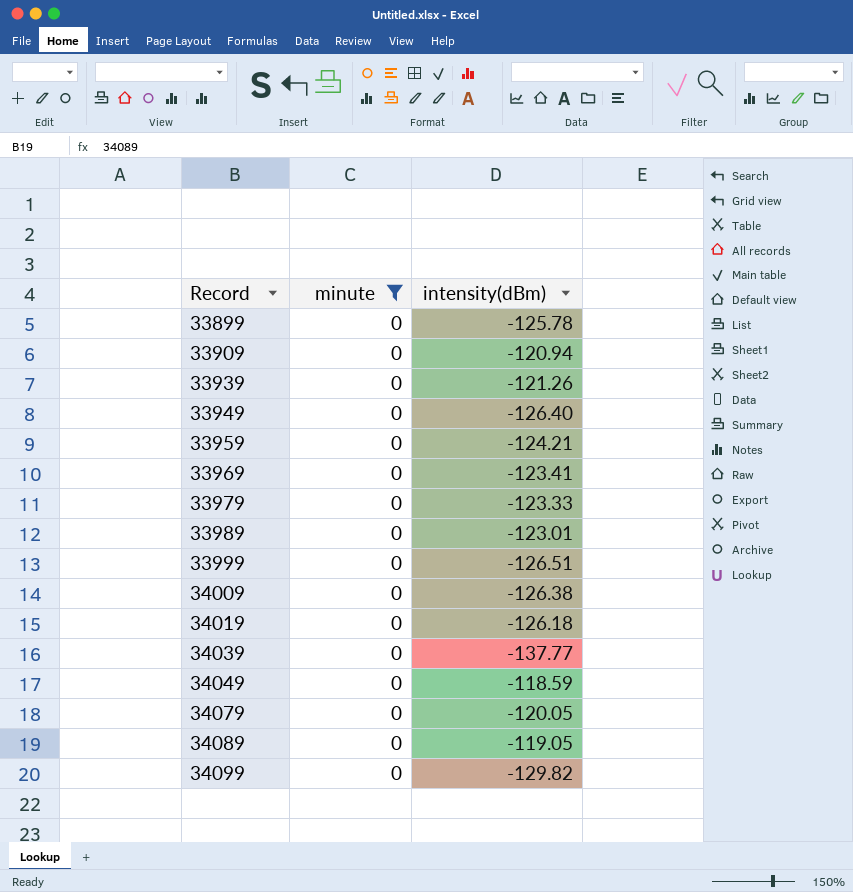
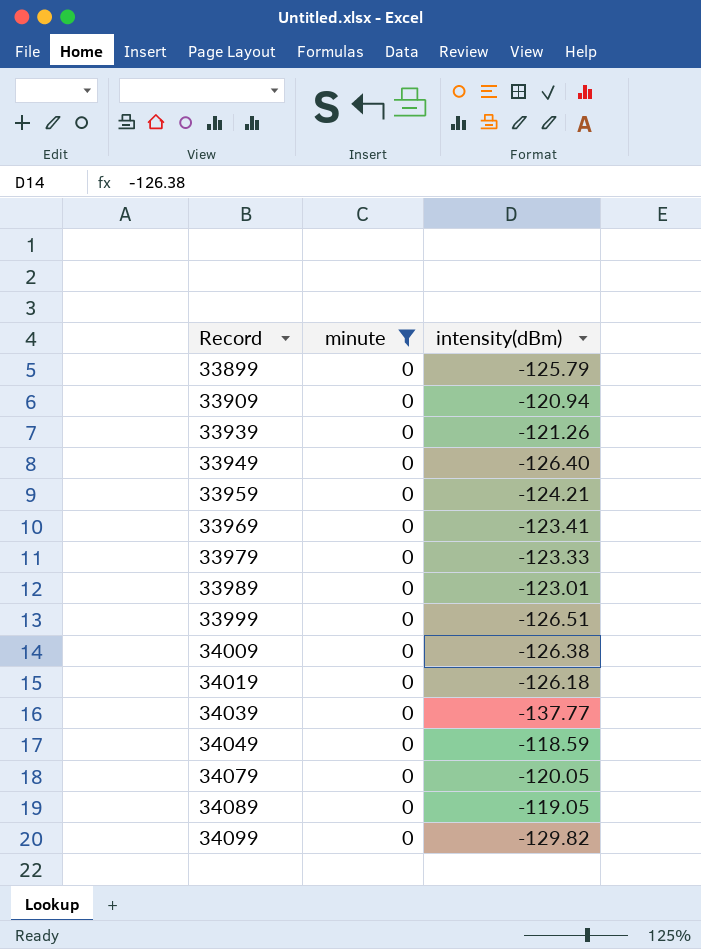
33899 | intensity(dBm): -125.78 -> -125.79

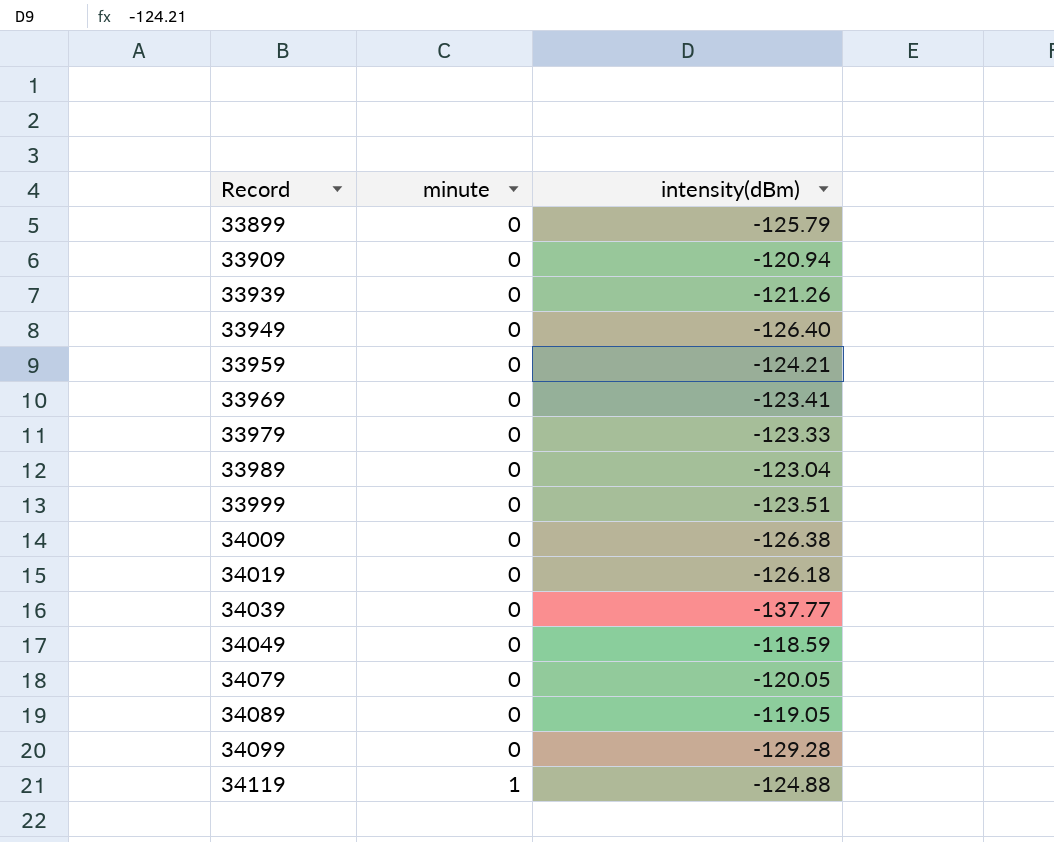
filter: minute = 0 -> none
33989 | intensity(dBm): -123.01 -> -123.04
33999 | intensity(dBm): -126.51 -> -123.51
34099 | intensity(dBm): -129.82 -> -129.28

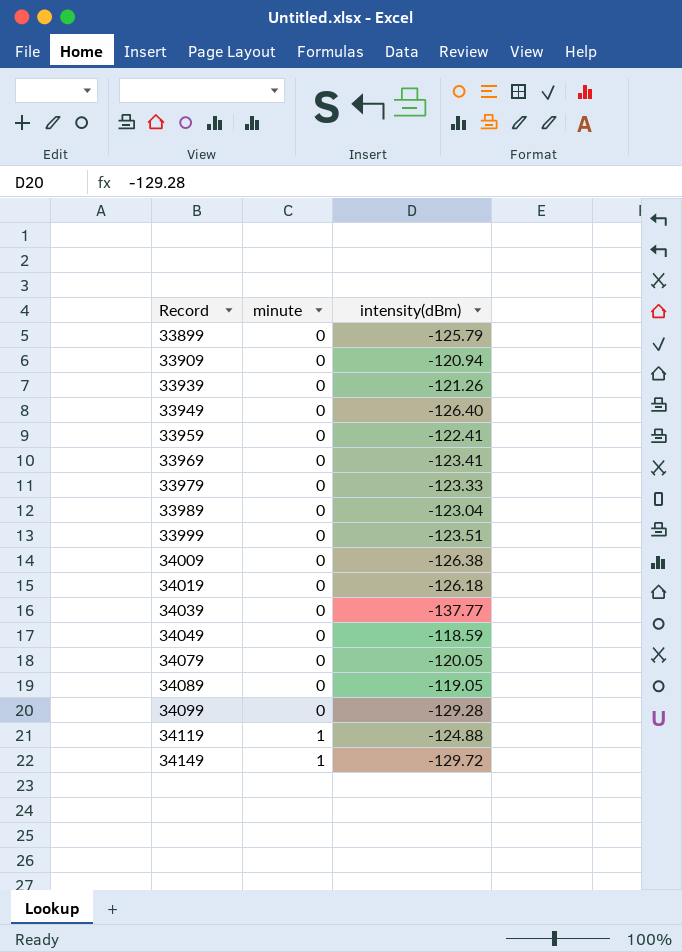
33959 | intensity(dBm): -124.21 -> -122.41
row 34149: none -> 1 | -129.72

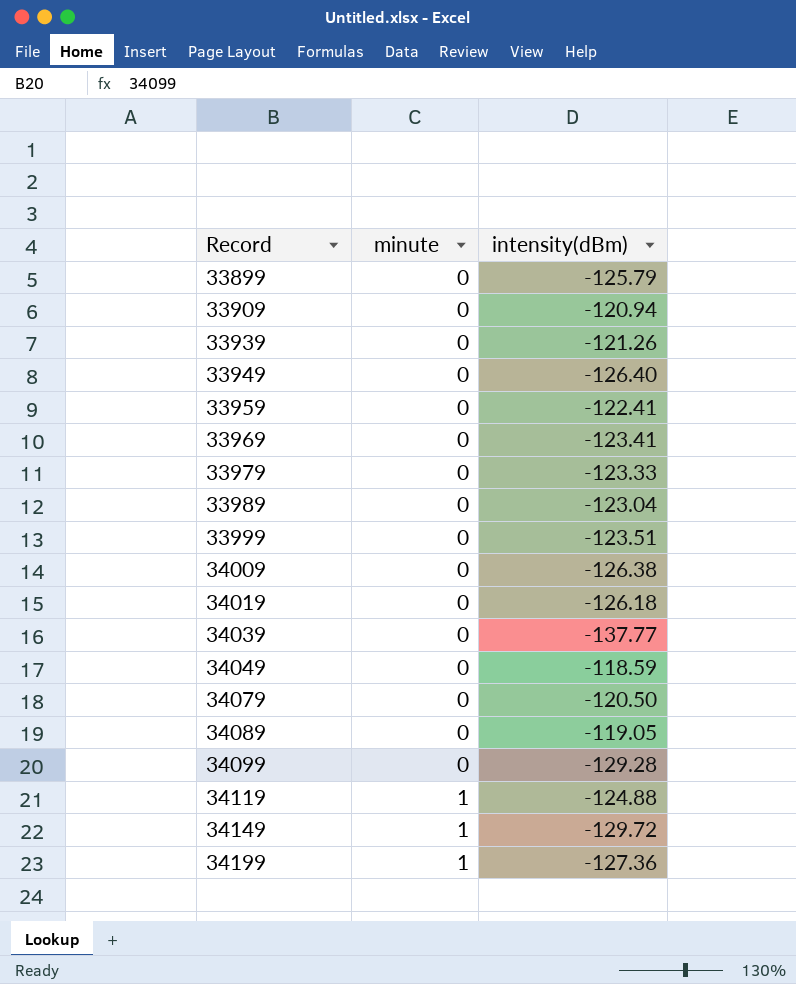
34079 | intensity(dBm): -120.05 -> -120.50
row 34199: none -> 1 | -127.36

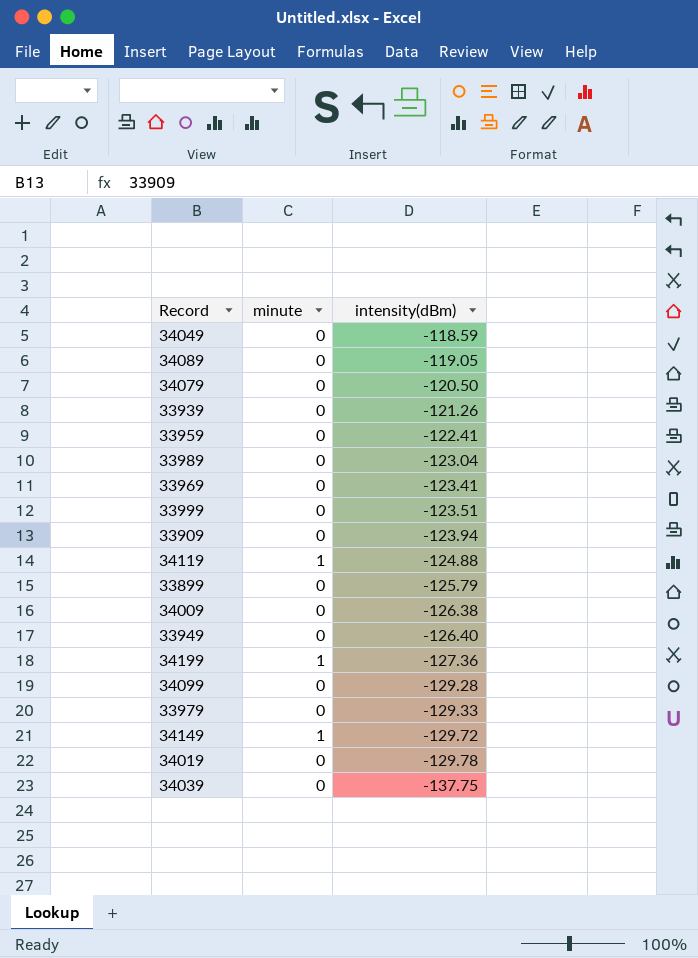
row order: Record ascending -> intensity(dBm) descending
33909 | intensity(dBm): -120.94 -> -123.94
33979 | intensity(dBm): -123.33 -> -129.33
34019 | intensity(dBm): -126.18 -> -129.78
34039 | intensity(dBm): -137.77 -> -137.75

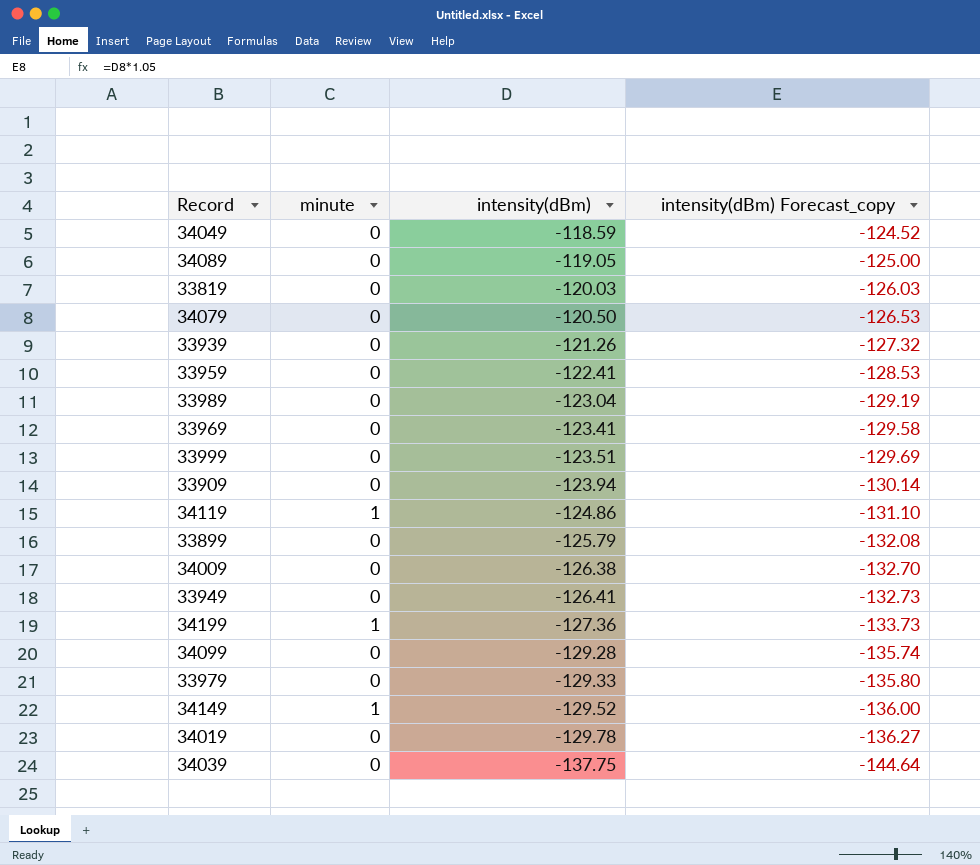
column intensity(dBm) Forecast_copy | formula: none -> [intensity(dBm)] * 1.05
row 33819: none -> 0 | -120.03 | -126.03
34119 | intensity(dBm): -124.88 -> -124.86
33949 | intensity(dBm): -126.40 -> -126.41
34149 | intensity(dBm): -129.72 -> -129.52

